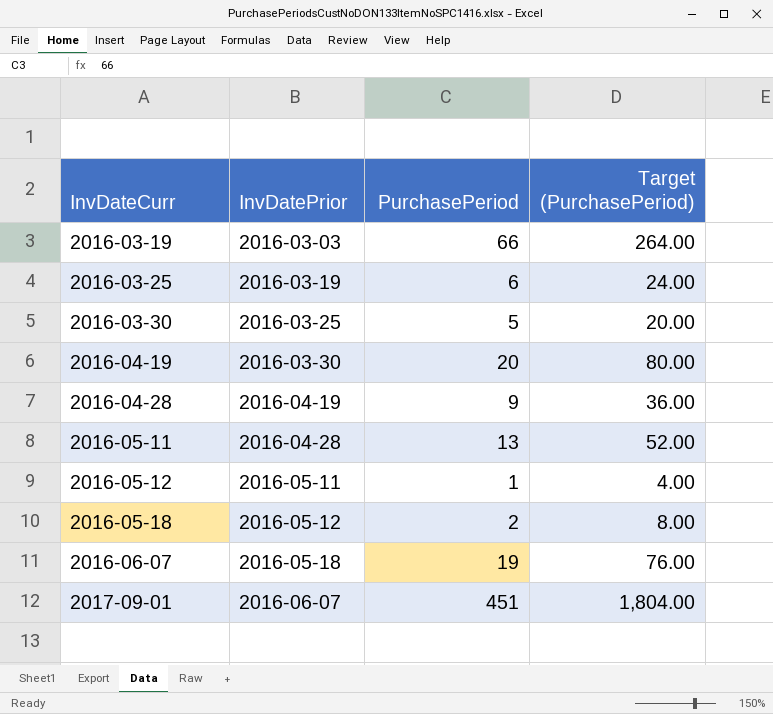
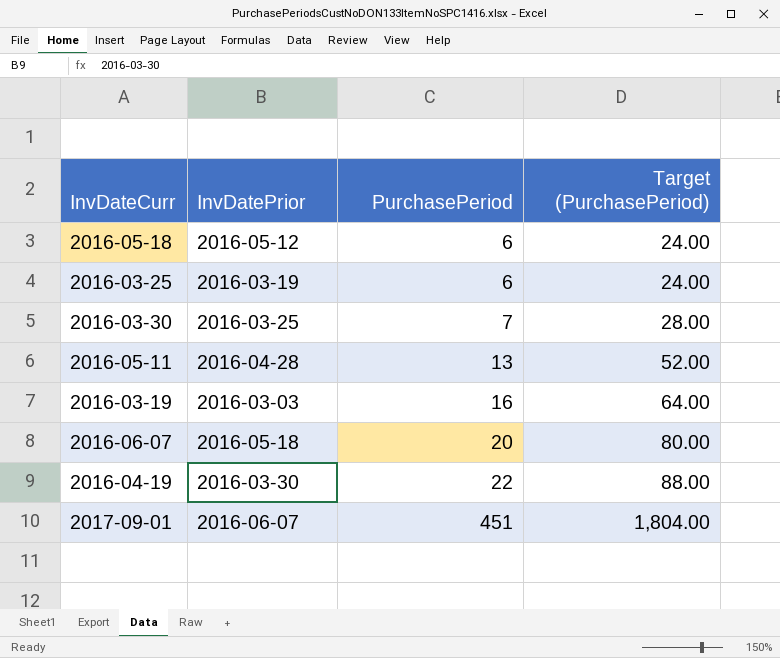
row order: InvDateCurr ascending -> PurchasePeriod ascending
row 2016-04-28: 2016-04-19 | 9 | 36.00 -> none
row 2016-05-12: 2016-05-11 | 1 | 4.00 -> none
2016-05-18 | PurchasePeriod: 2 -> 6
2016-05-18 | Target (PurchasePeriod): 8.00 -> 24.00
2016-03-30 | PurchasePeriod: 5 -> 7
2016-03-30 | Target (PurchasePeriod): 20.00 -> 28.00
2016-03-19 | PurchasePeriod: 66 -> 16
2016-03-19 | Target (PurchasePeriod): 264.00 -> 64.00
2016-06-07 | PurchasePeriod: 19 -> 20
2016-06-07 | Target (PurchasePeriod): 76.00 -> 80.00
2016-04-19 | PurchasePeriod: 20 -> 22
2016-04-19 | Target (PurchasePeriod): 80.00 -> 88.00

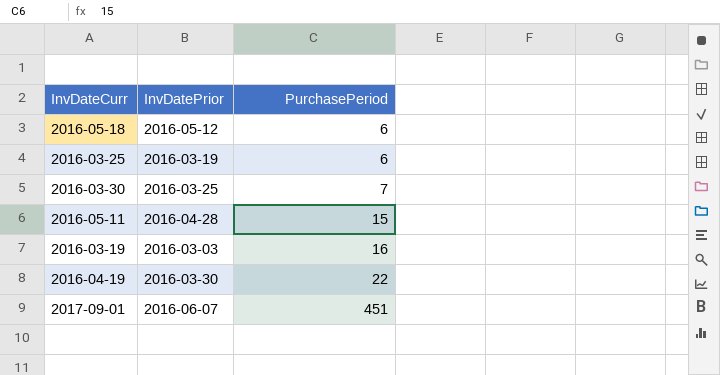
column Target (PurchasePeriod) | formula: [PurchasePeriod] * 4 -> none
row 2016-06-07: 2016-05-18 | 20 | 80.00 -> none
2016-05-11 | PurchasePeriod: 13 -> 15

